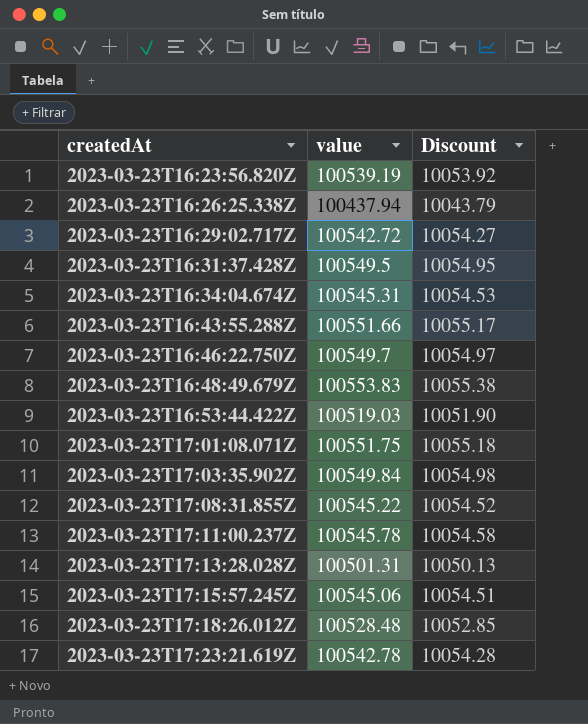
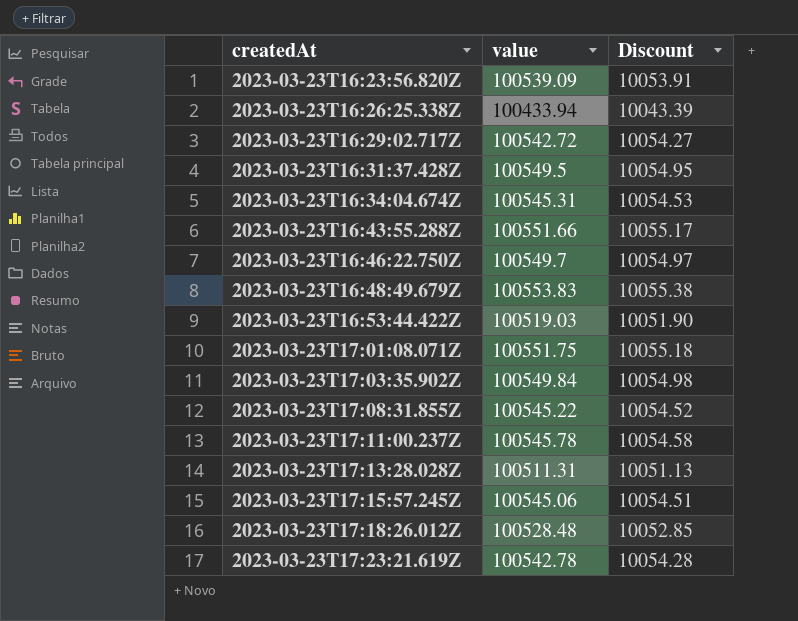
2023-03-23T16:23:56.820Z | value: 100539.19 -> 100539.09
2023-03-23T16:23:56.820Z | Discount: 10053.92 -> 10053.91
2023-03-23T16:26:25.338Z | value: 100437.94 -> 100433.94
2023-03-23T16:26:25.338Z | Discount: 10043.79 -> 10043.39
2023-03-23T17:13:28.028Z | value: 100501.31 -> 100511.31
2023-03-23T17:13:28.028Z | Discount: 10050.13 -> 10051.13

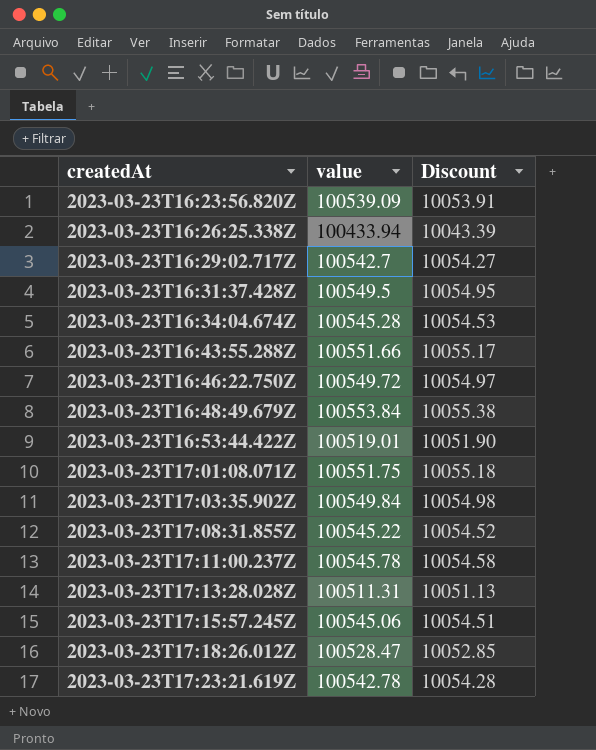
2023-03-23T16:29:02.717Z | value: 100542.72 -> 100542.7
2023-03-23T16:34:04.674Z | value: 100545.31 -> 100545.28
2023-03-23T16:46:22.750Z | value: 100549.7 -> 100549.72
2023-03-23T16:48:49.679Z | value: 100553.83 -> 100553.84
2023-03-23T16:53:44.422Z | value: 100519.03 -> 100519.01
2023-03-23T17:18:26.012Z | value: 100528.48 -> 100528.47

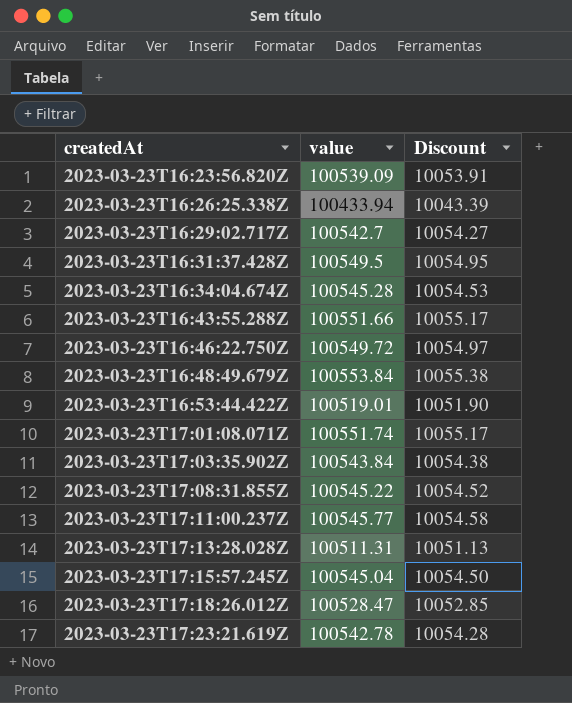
2023-03-23T17:01:08.071Z | value: 100551.75 -> 100551.74
2023-03-23T17:01:08.071Z | Discount: 10055.18 -> 10055.17
2023-03-23T17:03:35.902Z | value: 100549.84 -> 100543.84
2023-03-23T17:03:35.902Z | Discount: 10054.98 -> 10054.38
2023-03-23T17:11:00.237Z | value: 100545.78 -> 100545.77
2023-03-23T17:15:57.245Z | value: 100545.06 -> 100545.04
2023-03-23T17:15:57.245Z | Discount: 10054.51 -> 10054.50

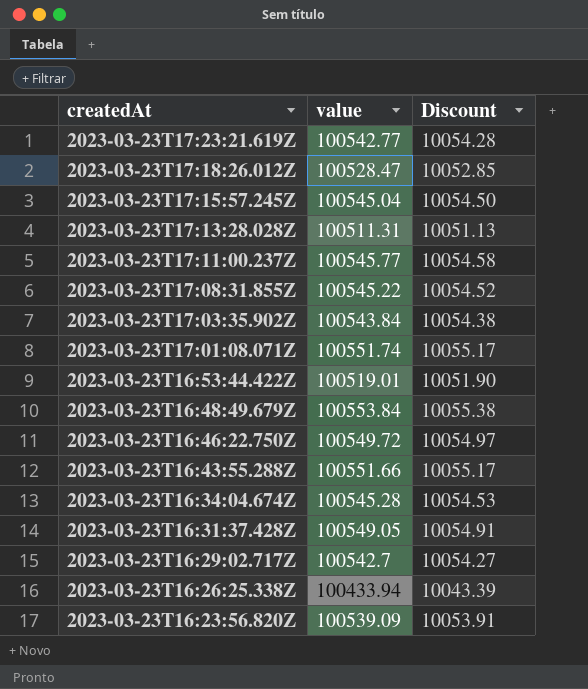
row order: createdAt ascending -> createdAt descending
2023-03-23T17:23:21.619Z | value: 100542.78 -> 100542.77
2023-03-23T16:31:37.428Z | value: 100549.5 -> 100549.05
2023-03-23T16:31:37.428Z | Discount: 10054.95 -> 10054.91

